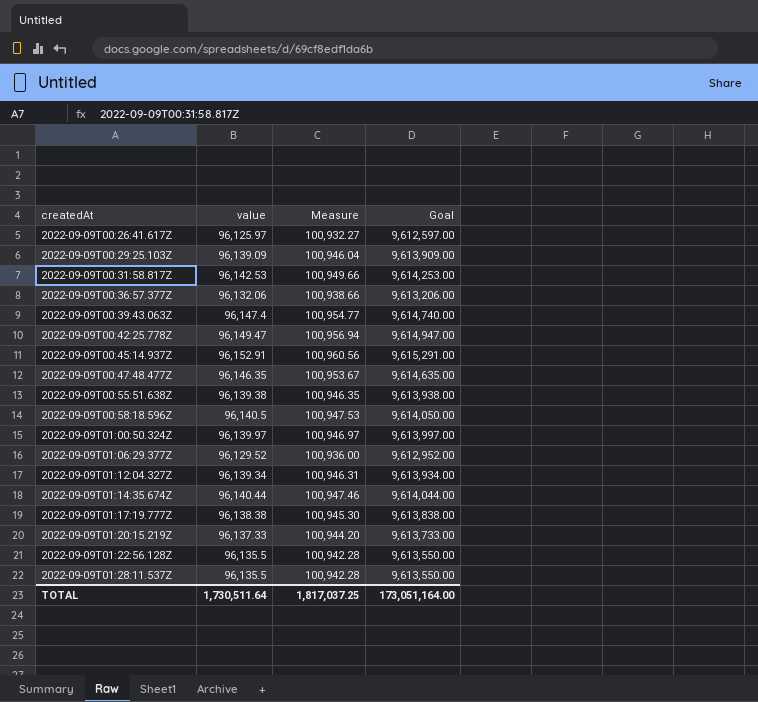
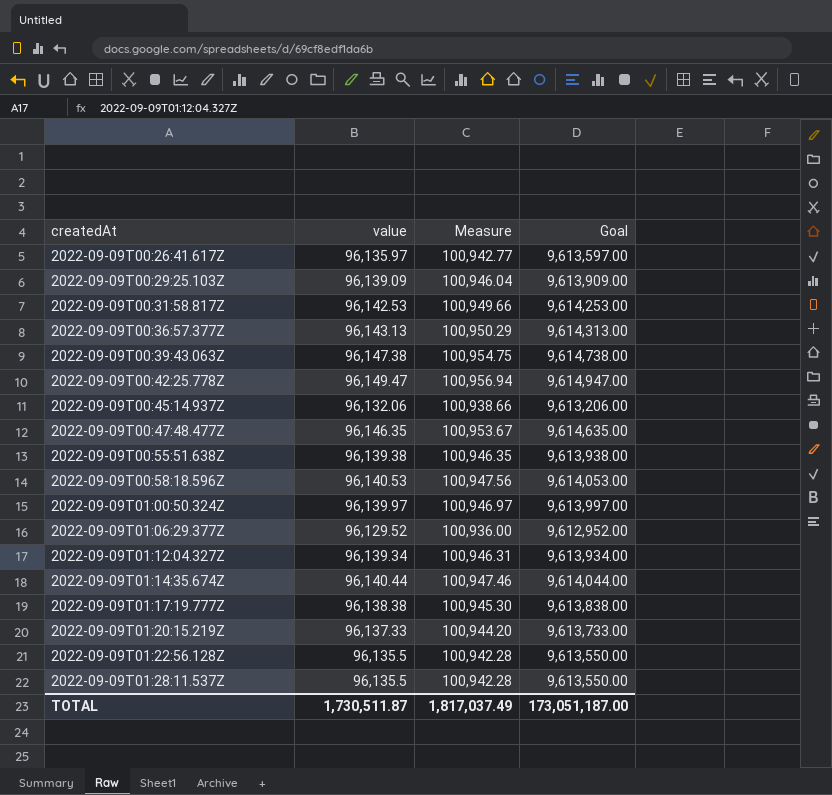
2022-09-09T00:26:41.617Z | value: 96,125.97 -> 96,135.97
2022-09-09T00:26:41.617Z | Measure: 100,932.27 -> 100,942.77
2022-09-09T00:26:41.617Z | Goal: 9,612,597.00 -> 9,613,597.00
2022-09-09T00:36:57.377Z | value: 96,132.06 -> 96,143.13
2022-09-09T00:36:57.377Z | Measure: 100,938.66 -> 100,950.29
2022-09-09T00:36:57.377Z | Goal: 9,613,206.00 -> 9,614,313.00
2022-09-09T00:39:43.063Z | value: 96,147.4 -> 96,147.38
2022-09-09T00:39:43.063Z | Measure: 100,954.77 -> 100,954.75
2022-09-09T00:39:43.063Z | Goal: 9,614,740.00 -> 9,614,738.00
2022-09-09T00:45:14.937Z | value: 96,152.91 -> 96,132.06
2022-09-09T00:45:14.937Z | Measure: 100,960.56 -> 100,938.66
2022-09-09T00:45:14.937Z | Goal: 9,615,291.00 -> 9,613,206.00
2022-09-09T00:58:18.596Z | value: 96,140.5 -> 96,140.53
2022-09-09T00:58:18.596Z | Measure: 100,947.53 -> 100,947.56
2022-09-09T00:58:18.596Z | Goal: 9,614,050.00 -> 9,614,053.00
TOTAL | value: 1,730,511.64 -> 1,730,511.87
TOTAL | Measure: 1,817,037.25 -> 1,817,037.49
TOTAL | Goal: 173,051,164.00 -> 173,051,187.00

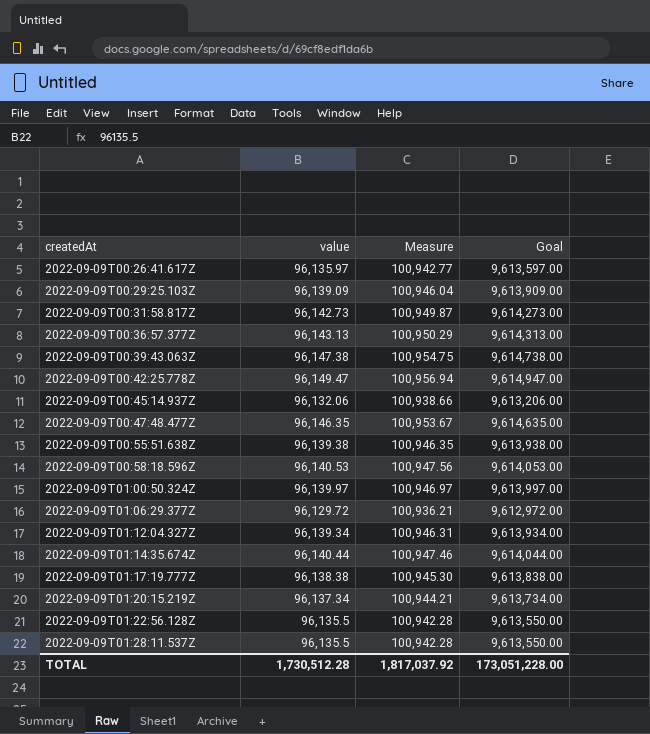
2022-09-09T00:31:58.817Z | value: 96,142.53 -> 96,142.73
2022-09-09T00:31:58.817Z | Measure: 100,949.66 -> 100,949.87
2022-09-09T00:31:58.817Z | Goal: 9,614,253.00 -> 9,614,273.00
2022-09-09T01:06:29.377Z | value: 96,129.52 -> 96,129.72
2022-09-09T01:06:29.377Z | Measure: 100,936.00 -> 100,936.21
2022-09-09T01:06:29.377Z | Goal: 9,612,952.00 -> 9,612,972.00
2022-09-09T01:20:15.219Z | value: 96,137.33 -> 96,137.34
2022-09-09T01:20:15.219Z | Measure: 100,944.20 -> 100,944.21
2022-09-09T01:20:15.219Z | Goal: 9,613,733.00 -> 9,613,734.00
TOTAL | value: 1,730,511.87 -> 1,730,512.28
TOTAL | Measure: 1,817,037.49 -> 1,817,037.92
TOTAL | Goal: 173,051,187.00 -> 173,051,228.00

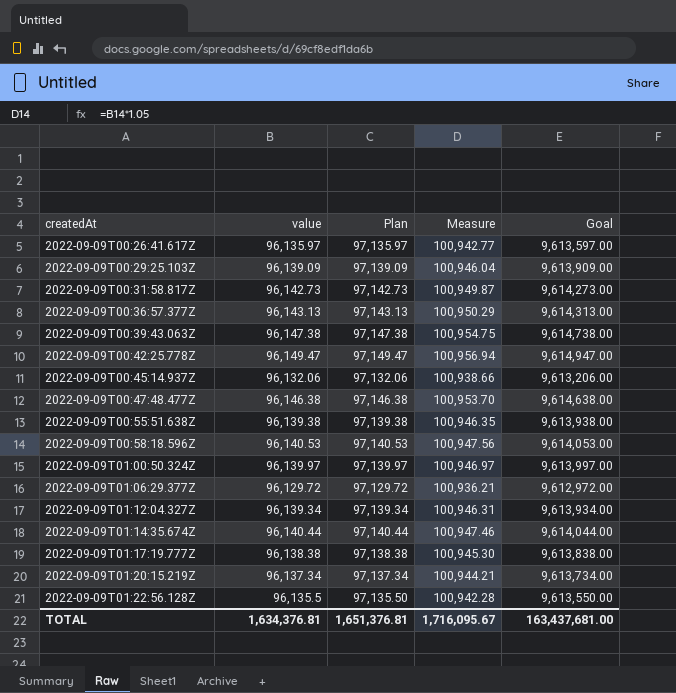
column Plan | formula: none -> [value] + 1000
row 2022-09-09T01:28:11.537Z: 96,135.5 | 100,942.28 | 9,613,550.00 -> none
2022-09-09T00:47:48.477Z | value: 96,146.35 -> 96,146.38
2022-09-09T00:47:48.477Z | Measure: 100,953.67 -> 100,953.70
2022-09-09T00:47:48.477Z | Goal: 9,614,635.00 -> 9,614,638.00
TOTAL | value: 1,730,512.28 -> 1,634,376.81
TOTAL | Measure: 1,817,037.92 -> 1,716,095.67
TOTAL | Goal: 173,051,228.00 -> 163,437,681.00

